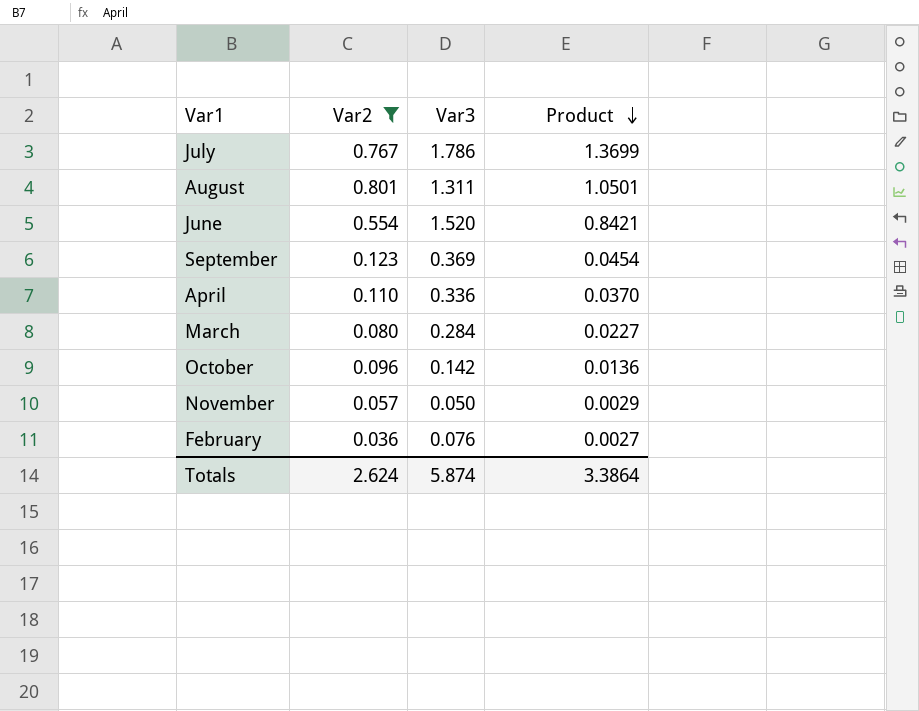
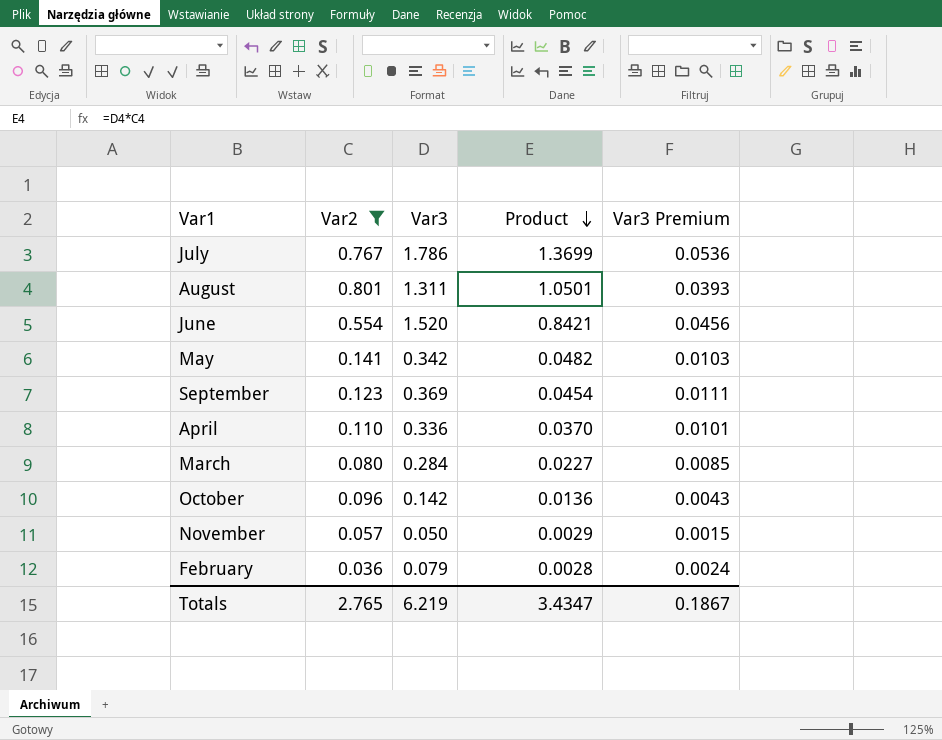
column Var3 Premium | formula: none -> [Var3] * 0.03
row May: none -> 0.141 | 0.342 | 0.0482 | 0.0103
February | Var3: 0.076 -> 0.079
February | Product: 0.0027 -> 0.0028
Totals | Var2: 2.624 -> 2.765
Totals | Var3: 5.874 -> 6.219
Totals | Product: 3.3864 -> 3.4347

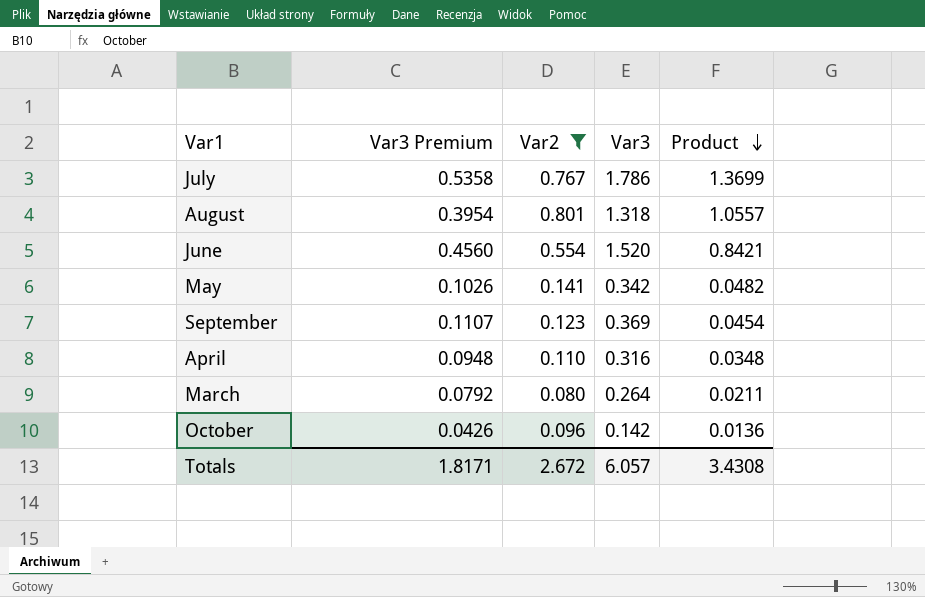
column Var3 Premium | formula: [Var3] * 0.03 -> [Var3] * 0.3
column Var3 Premium | position: 5 -> 2
row November: 0.057 | 0.050 | 0.0029 | 0.0015 -> none
row February: 0.036 | 0.079 | 0.0028 | 0.0024 -> none
August | Var3: 1.311 -> 1.318
August | Product: 1.0501 -> 1.0557
April | Var3: 0.336 -> 0.316
April | Product: 0.0370 -> 0.0348
March | Var3: 0.284 -> 0.264
March | Product: 0.0227 -> 0.0211
Totals | Var3 Premium: 0.1867 -> 1.8171
Totals | Var2: 2.765 -> 2.672
Totals | Var3: 6.219 -> 6.057
Totals | Product: 3.4347 -> 3.4308

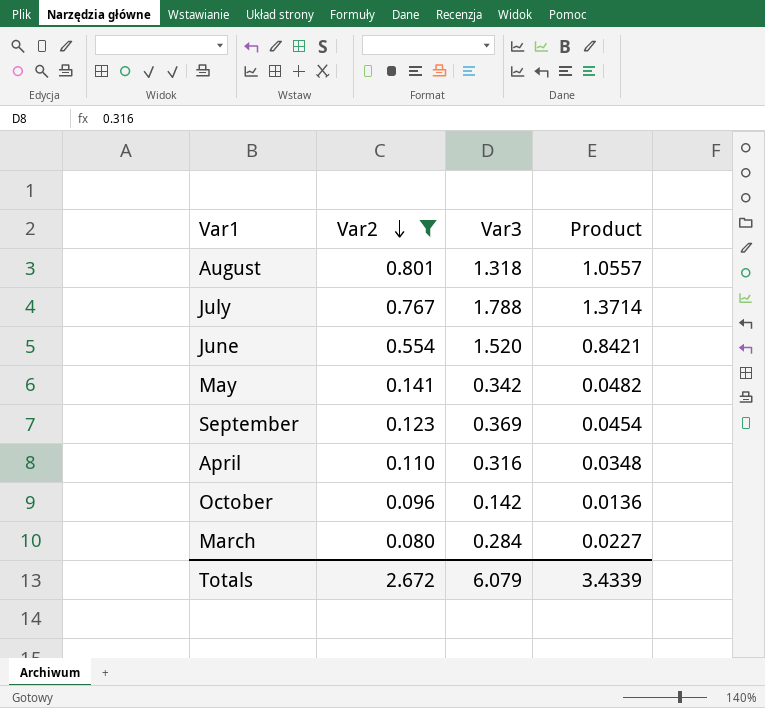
row order: Product descending -> Var2 descending
column Var3 Premium | formula: [Var3] * 0.3 -> none
July | Var3: 1.786 -> 1.788
July | Product: 1.3699 -> 1.3714
March | Var3: 0.264 -> 0.284
March | Product: 0.0211 -> 0.0227
Totals | Var3: 6.057 -> 6.079
Totals | Product: 3.4308 -> 3.4339

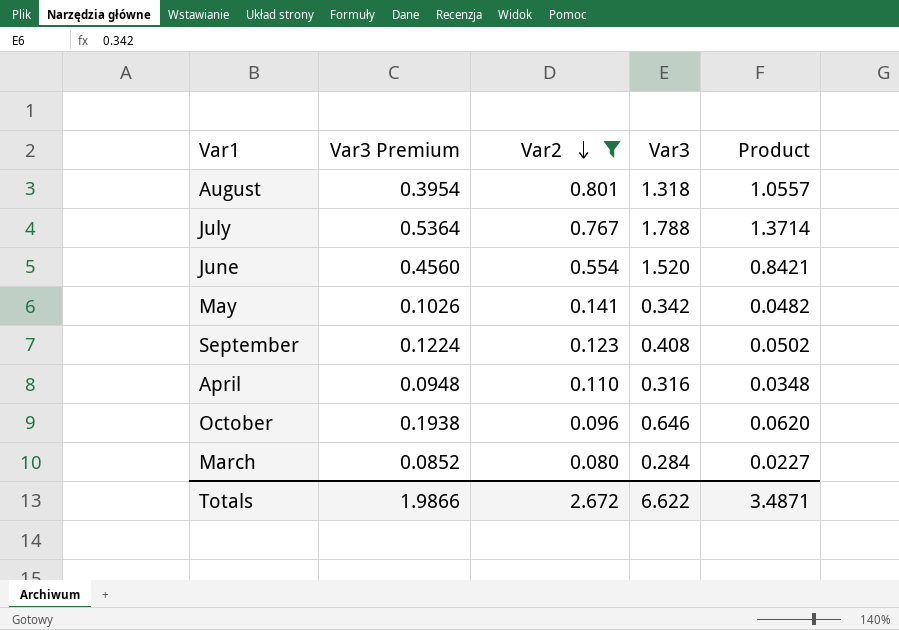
column Var3 Premium | formula: none -> [Var3] * 0.3
September | Var3: 0.369 -> 0.408
September | Product: 0.0454 -> 0.0502
October | Var3: 0.142 -> 0.646
October | Product: 0.0136 -> 0.0620
Totals | Var3: 6.079 -> 6.622
Totals | Product: 3.4339 -> 3.4871

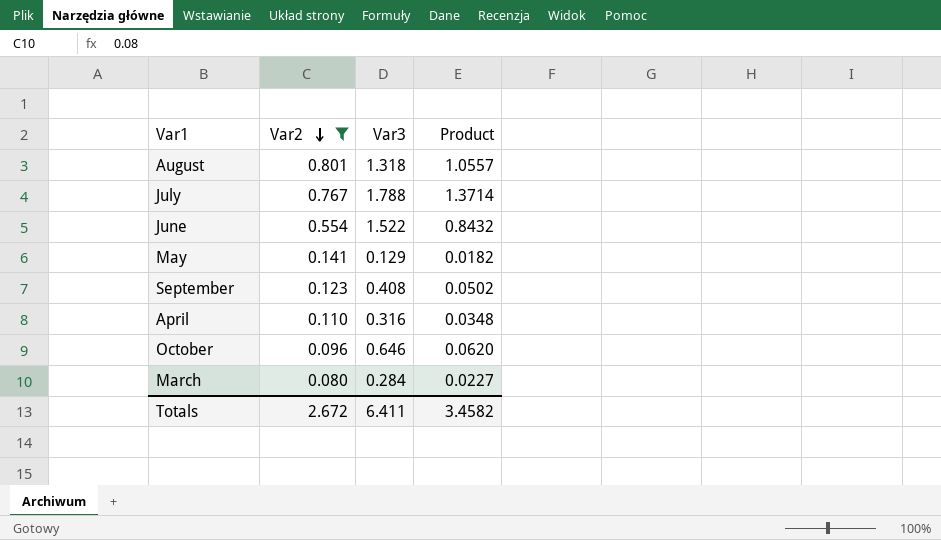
column Var3 Premium | formula: [Var3] * 0.3 -> none
June | Var3: 1.520 -> 1.522
June | Product: 0.8421 -> 0.8432
May | Var3: 0.342 -> 0.129
May | Product: 0.0482 -> 0.0182
Totals | Var3: 6.622 -> 6.411
Totals | Product: 3.4871 -> 3.4582

